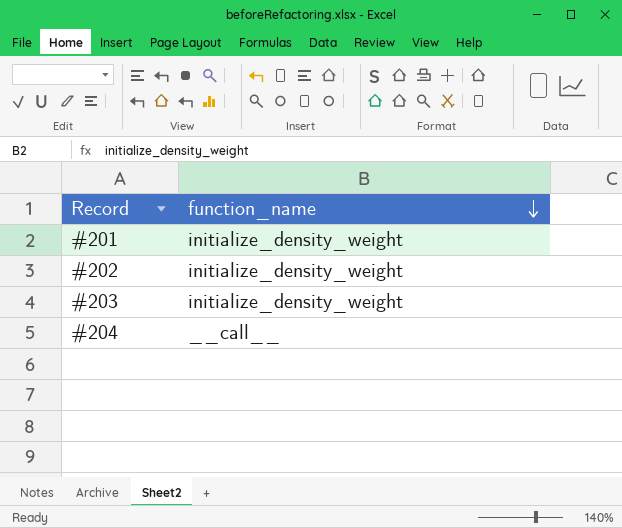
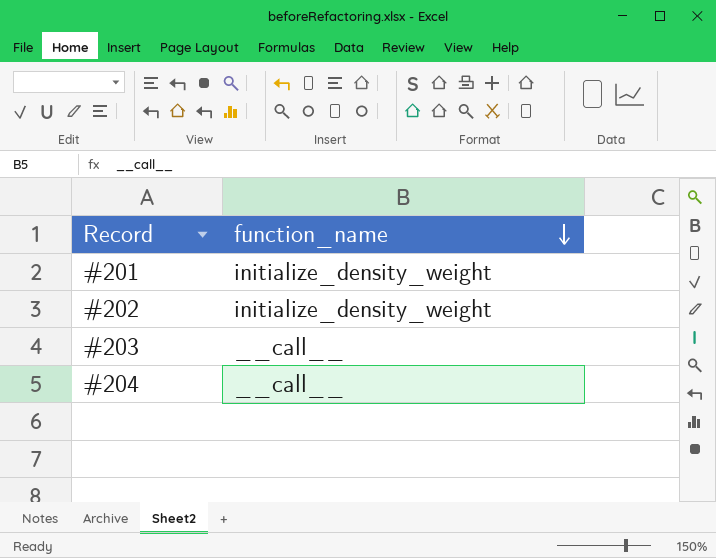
#203 | function_name: initialize_density_weight -> __call__

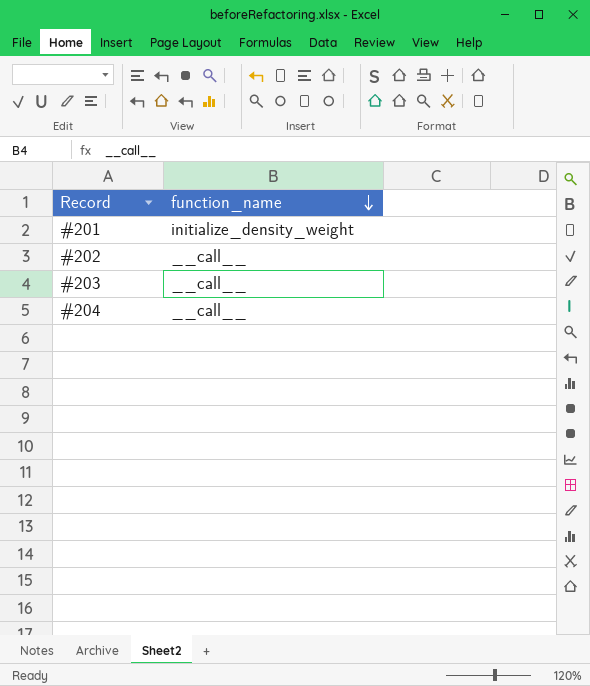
#202 | function_name: initialize_density_weight -> __call__

